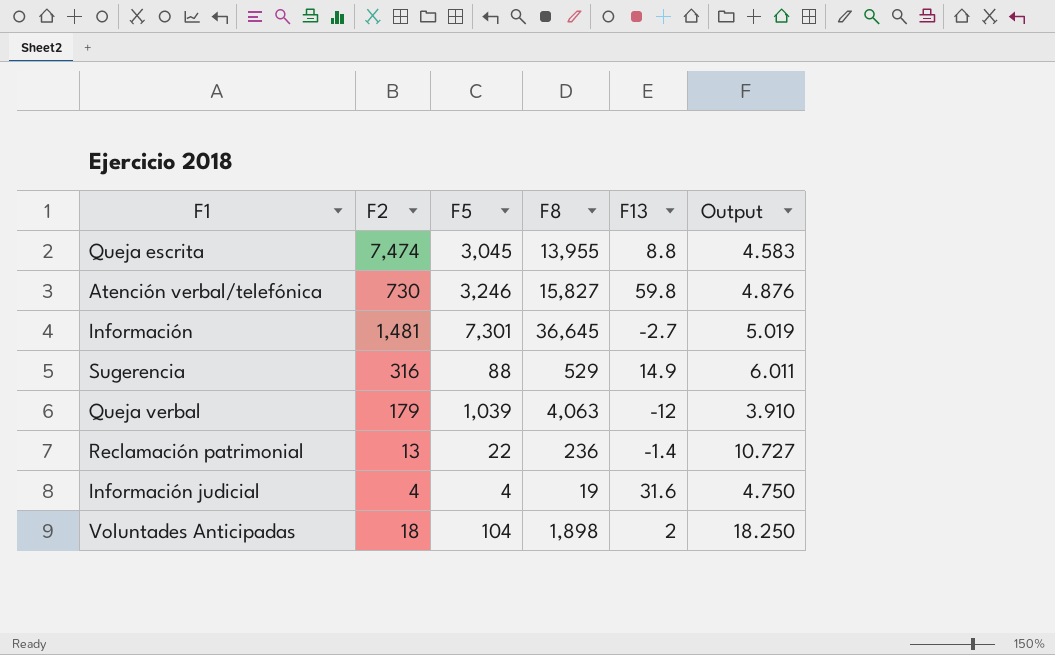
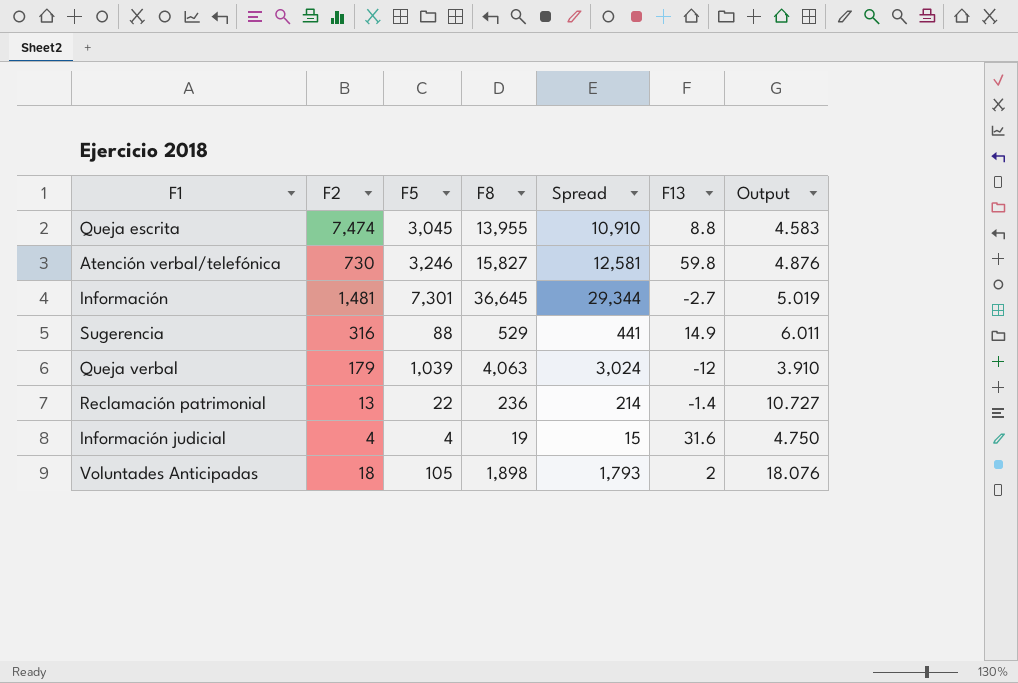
column Spread | formula: none -> [F8] - [F5]
Voluntades Anticipadas | F5: 104 -> 105
Voluntades Anticipadas | Output: 18.250 -> 18.076

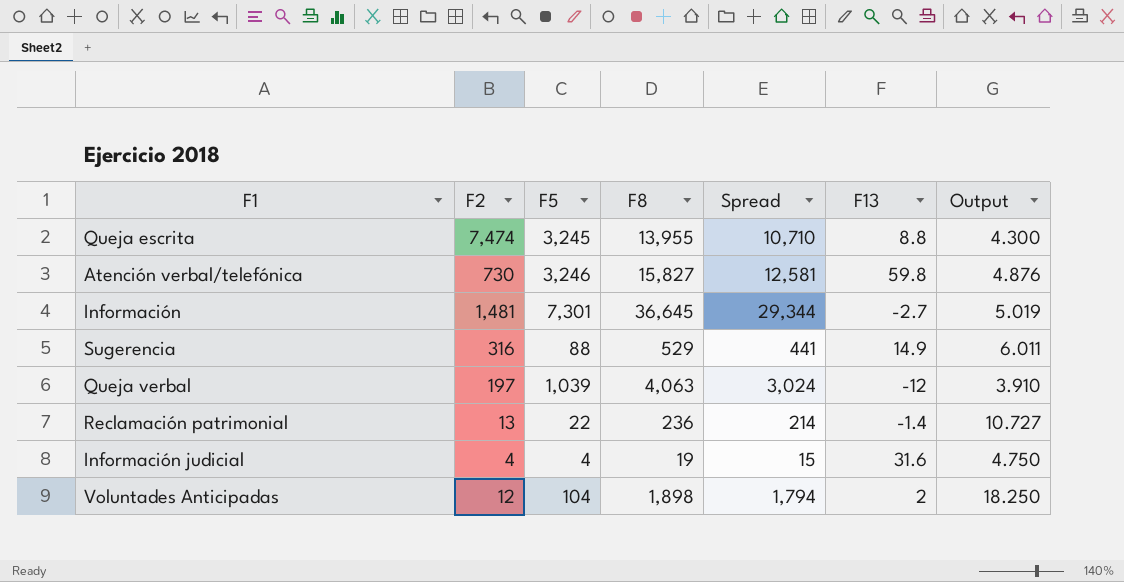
Queja escrita | F5: 3,045 -> 3,245
Queja escrita | Spread: 10,910 -> 10,710
Queja escrita | Output: 4.583 -> 4.300
Queja verbal | F2: 179 -> 197
Voluntades Anticipadas | F2: 18 -> 12
Voluntades Anticipadas | F5: 105 -> 104
Voluntades Anticipadas | Spread: 1,793 -> 1,794
Voluntades Anticipadas | Output: 18.076 -> 18.250

